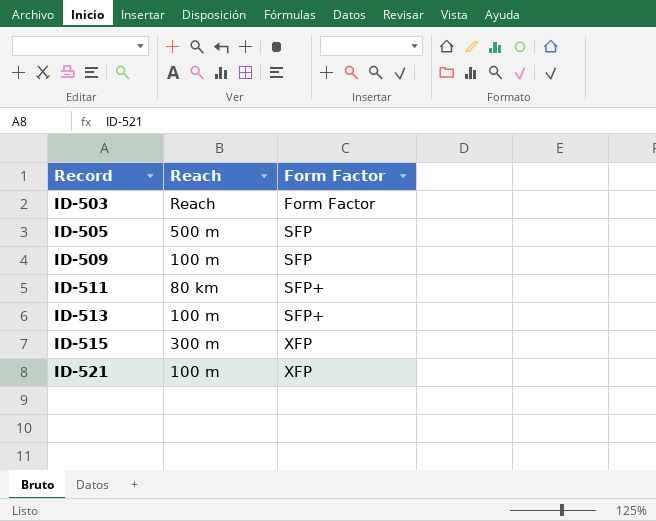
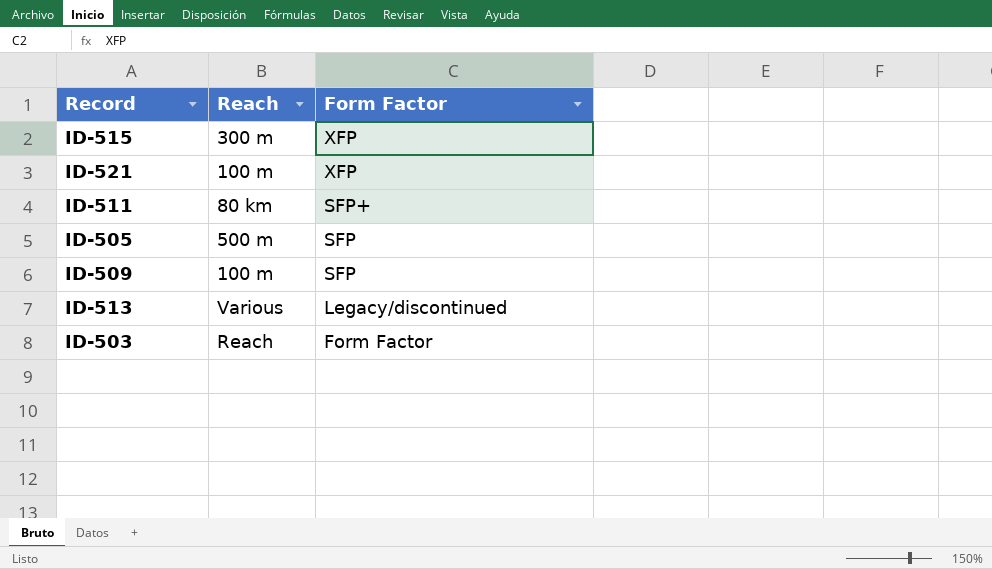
row order: Record ascending -> Form Factor descending
ID-513 | Reach: 100 m -> Various
ID-513 | Form Factor: SFP+ -> Legacy/discontinued

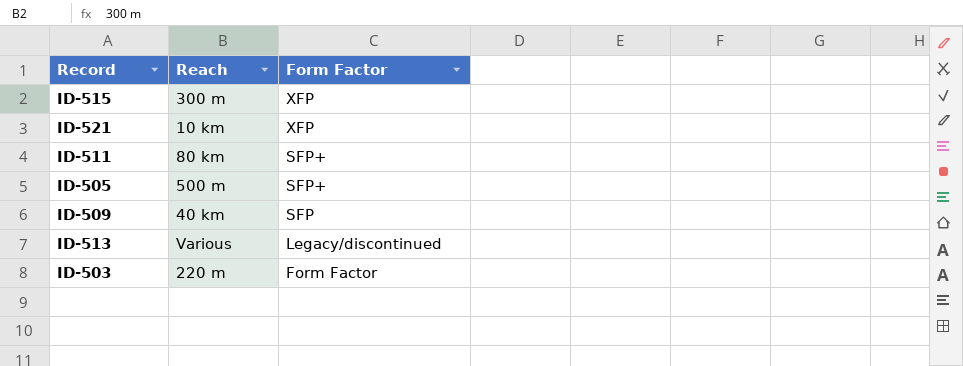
ID-521 | Reach: 100 m -> 10 km
ID-505 | Form Factor: SFP -> SFP+
ID-509 | Reach: 100 m -> 40 km
ID-503 | Reach: Reach -> 220 m

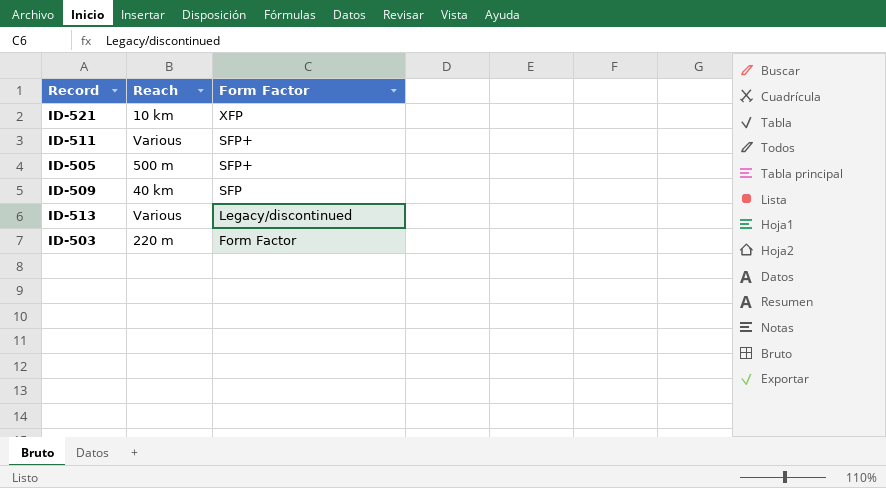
row ID-515: 300 m | XFP -> none
ID-511 | Reach: 80 km -> Various

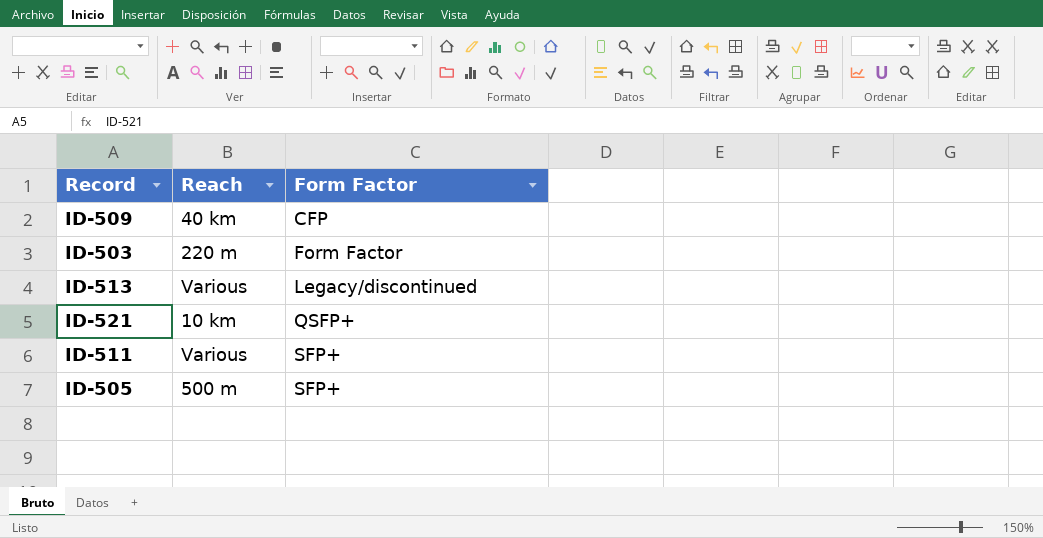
row order: Form Factor descending -> Form Factor ascending
ID-509 | Form Factor: SFP -> CFP
ID-521 | Form Factor: XFP -> QSFP+

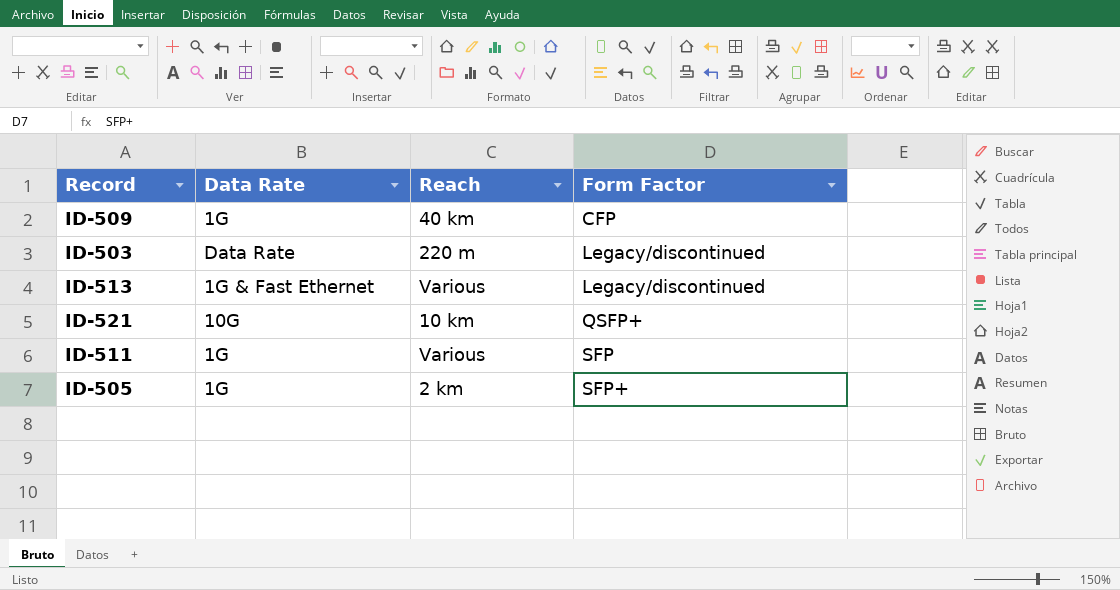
column Data Rate | position: none -> 2
ID-503 | Form Factor: Form Factor -> Legacy/discontinued
ID-511 | Form Factor: SFP+ -> SFP
ID-505 | Reach: 500 m -> 2 km

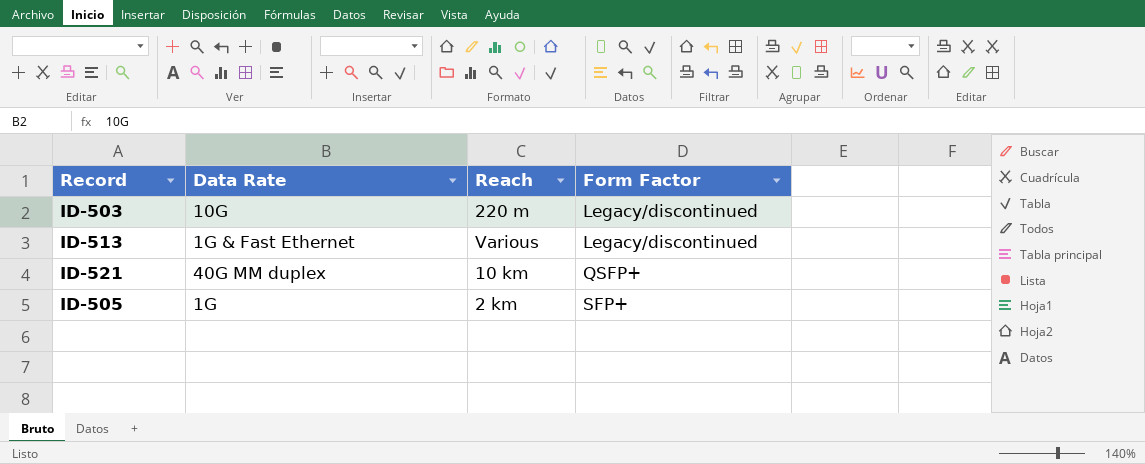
row ID-509: 1G | 40 km | CFP -> none
row ID-511: 1G | Various | SFP -> none
ID-503 | Data Rate: Data Rate -> 10G
ID-521 | Data Rate: 10G -> 40G MM duplex

